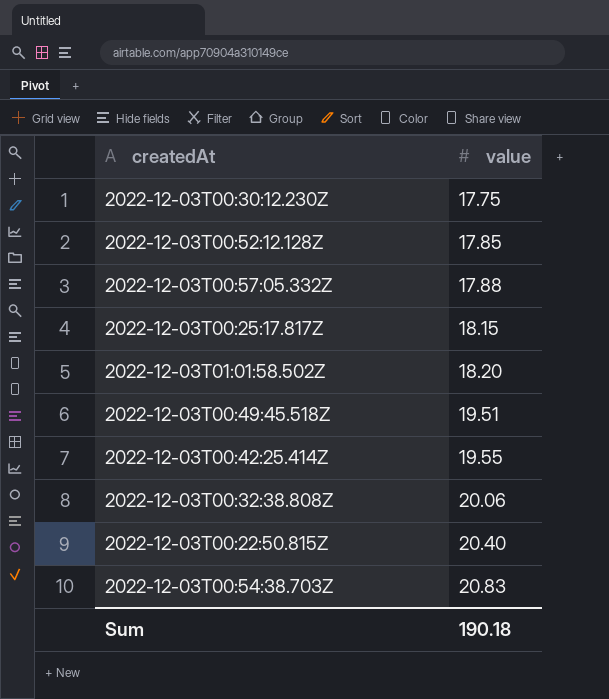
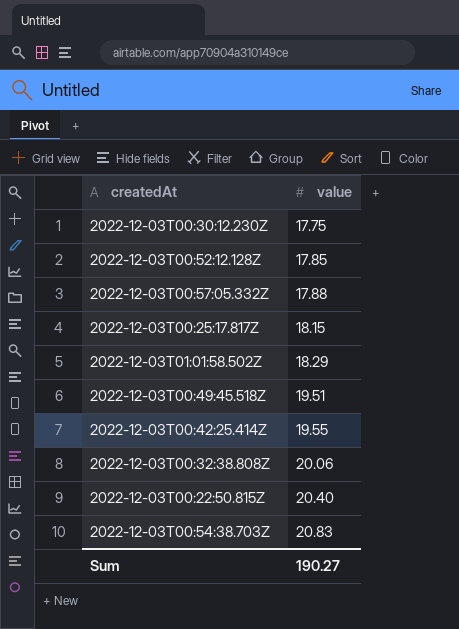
2022-12-03T01:01:58.502Z | value: 18.20 -> 18.29
Sum | value: 190.18 -> 190.27

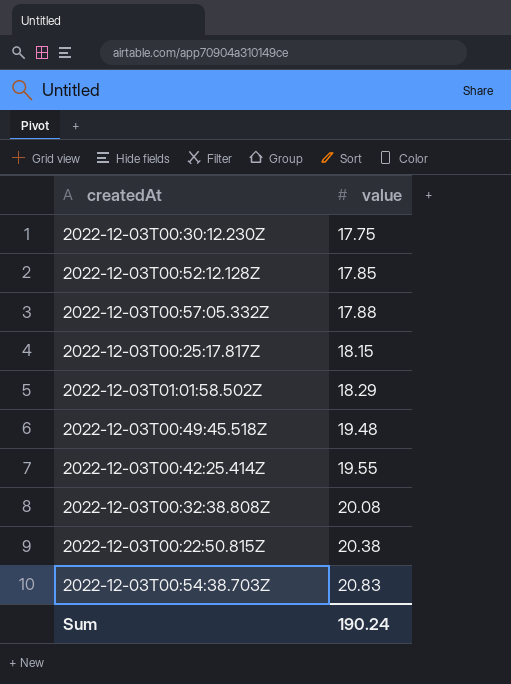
2022-12-03T00:49:45.518Z | value: 19.51 -> 19.48
2022-12-03T00:32:38.808Z | value: 20.06 -> 20.08
2022-12-03T00:22:50.815Z | value: 20.40 -> 20.38
Sum | value: 190.27 -> 190.24

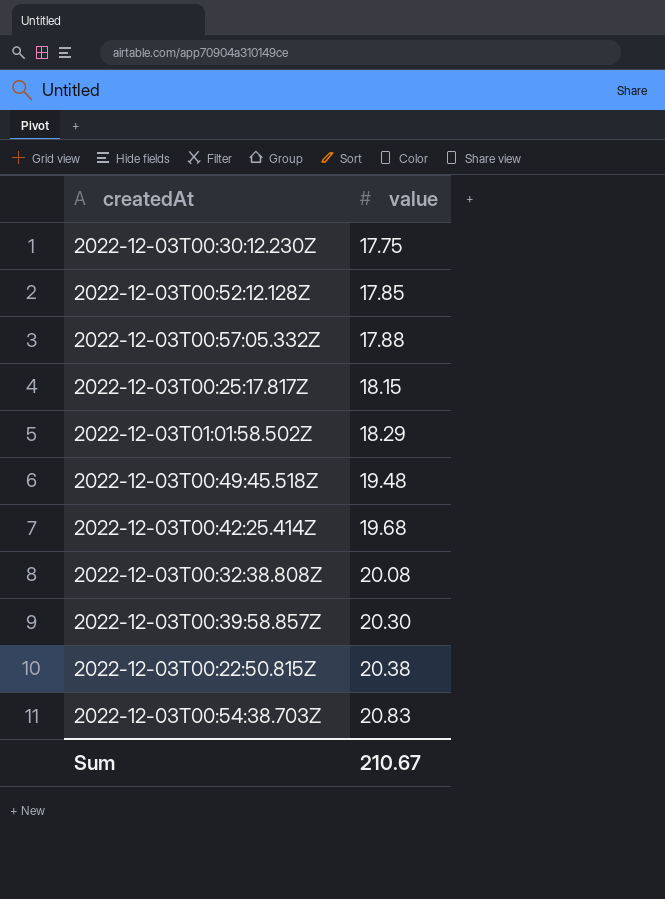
2022-12-03T00:42:25.414Z | value: 19.55 -> 19.68
row 2022-12-03T00:39:58.857Z: none -> 20.30
Sum | value: 190.24 -> 210.67

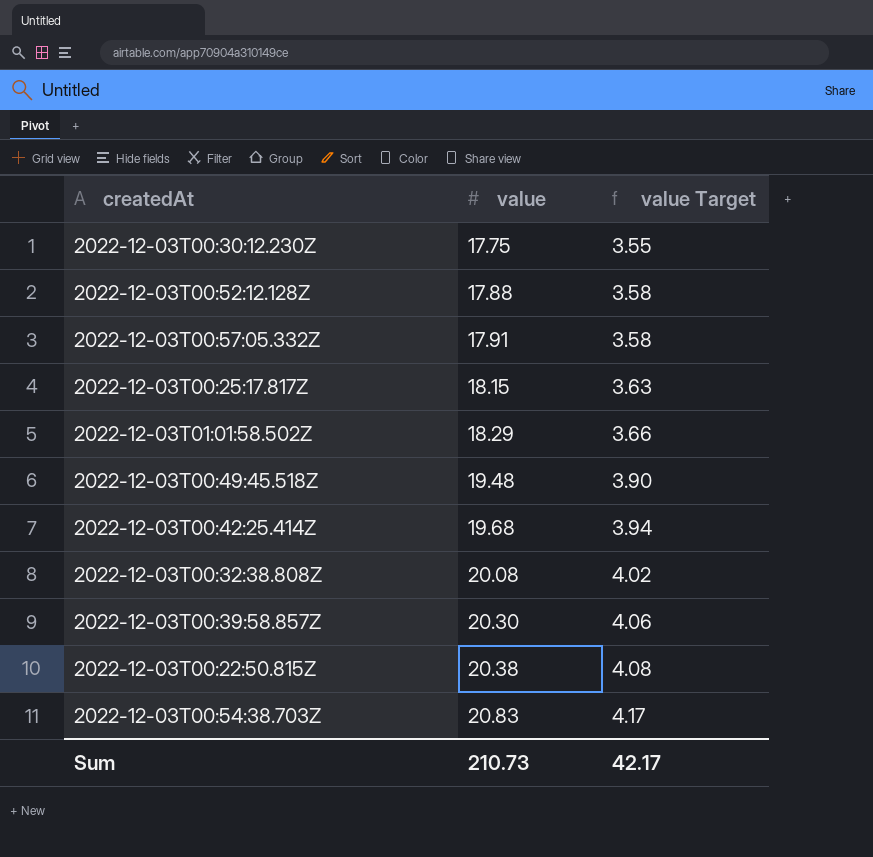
column value Target | formula: none -> [value] * 0.2
2022-12-03T00:52:12.128Z | value: 17.85 -> 17.88
2022-12-03T00:57:05.332Z | value: 17.88 -> 17.91
Sum | value: 210.67 -> 210.73

